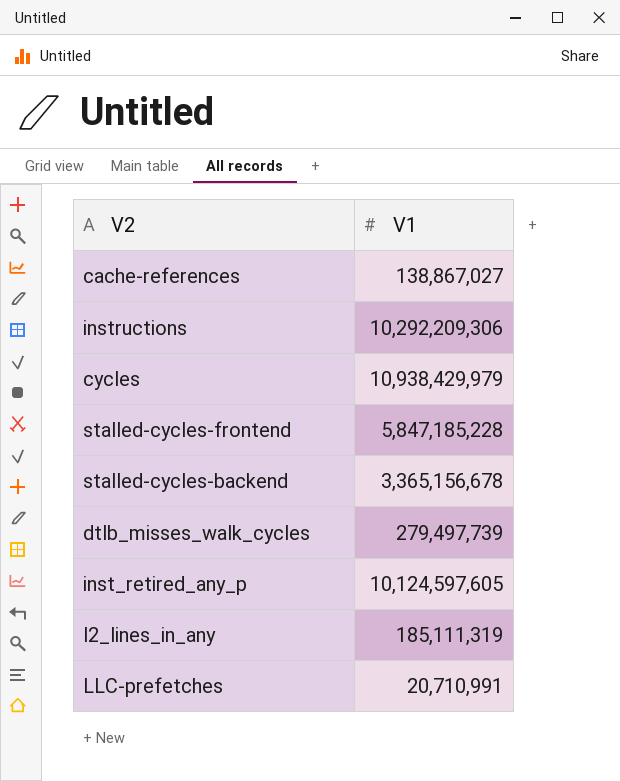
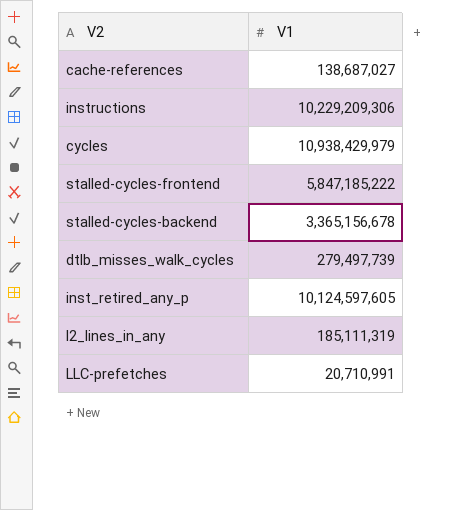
cache-references | V1: 138,867,027 -> 138,687,027
instructions | V1: 10,292,209,306 -> 10,229,209,306
stalled-cycles-frontend | V1: 5,847,185,228 -> 5,847,185,222

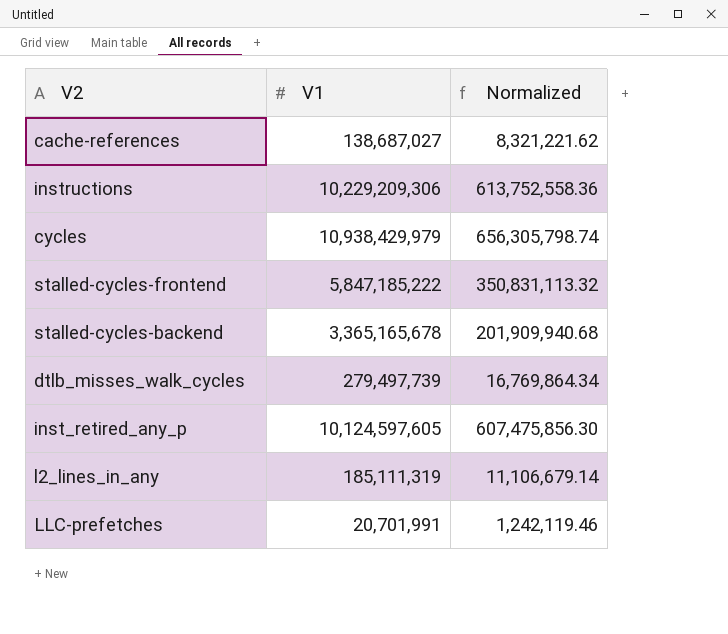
column Normalized | formula: none -> [V1] * 0.06
stalled-cycles-backend | V1: 3,365,156,678 -> 3,365,165,678
LLC-prefetches | V1: 20,710,991 -> 20,701,991

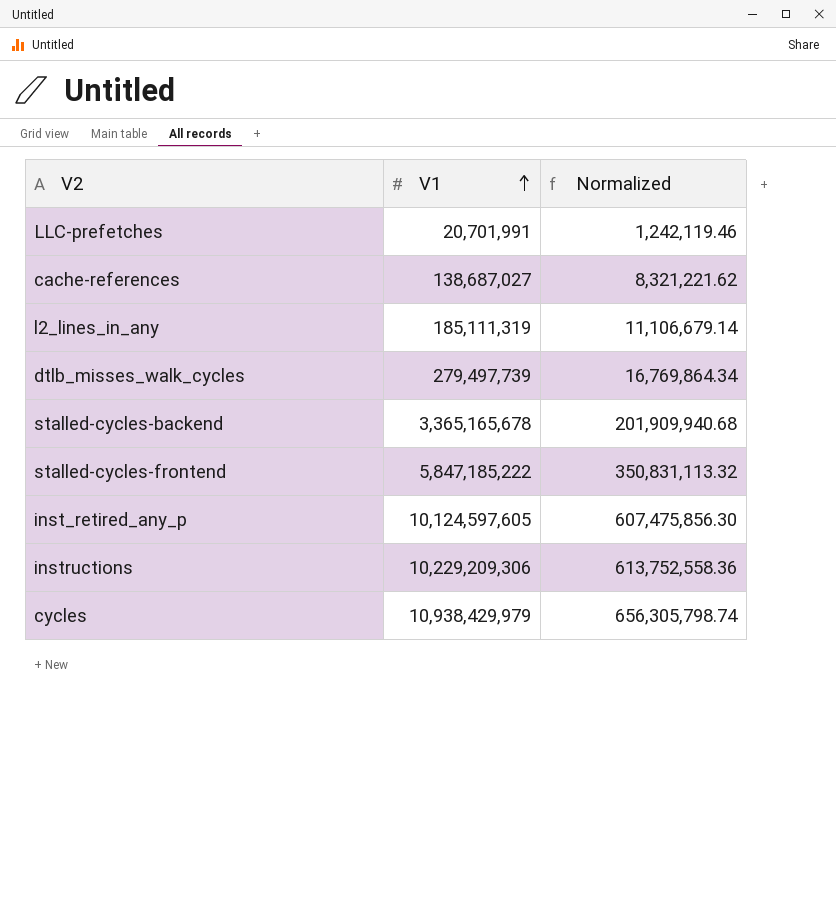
row order: none -> V1 ascending

